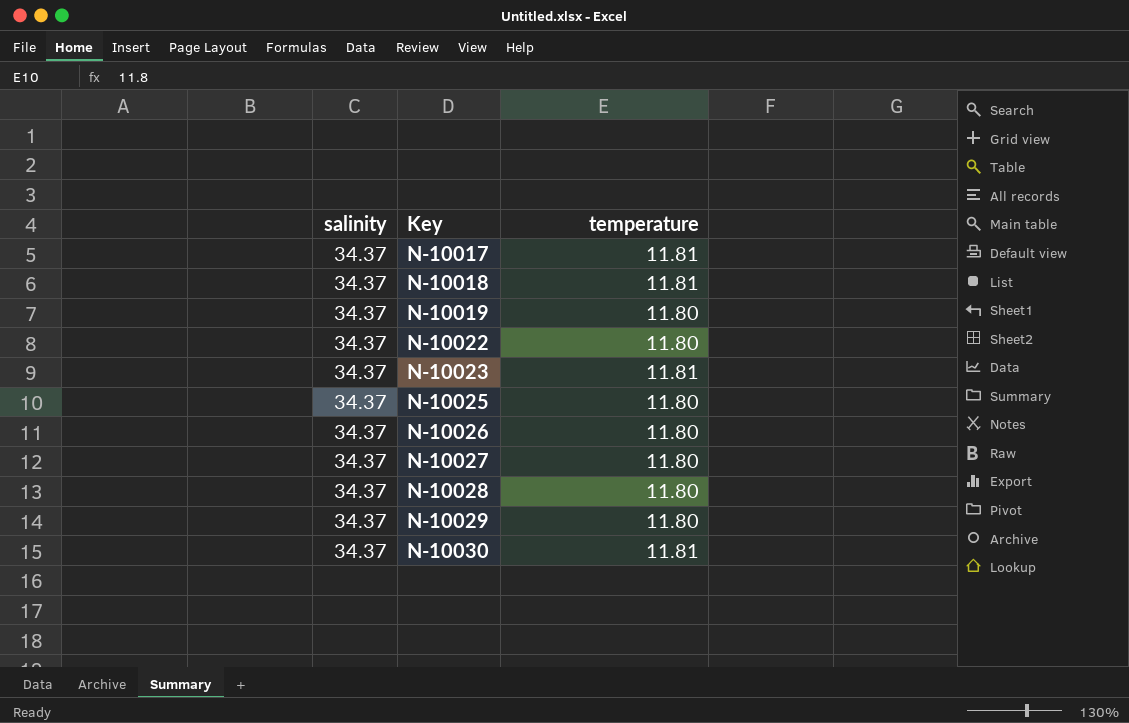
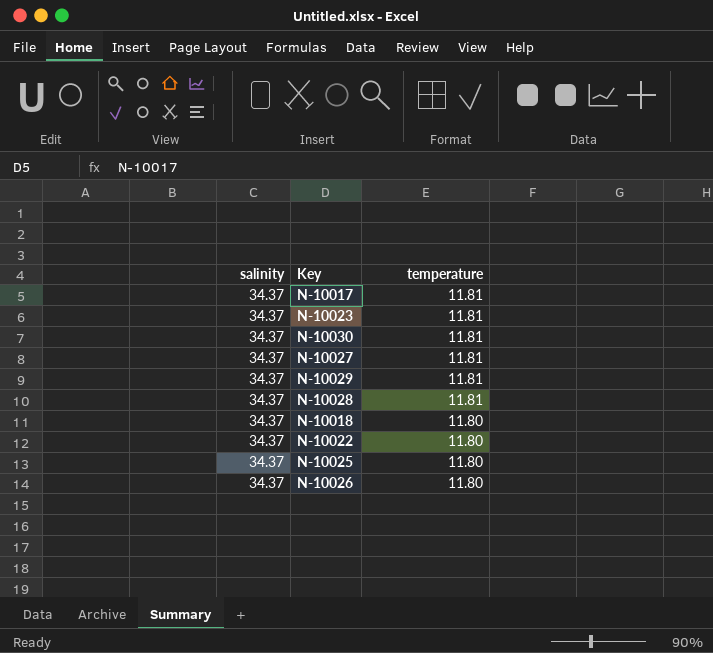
row order: Key ascending -> temperature descending
row N-10019: 34.37 | 11.80 -> none
N-10027 | temperature: 11.80 -> 11.81
N-10029 | temperature: 11.80 -> 11.81
N-10028 | temperature: 11.80 -> 11.81
N-10018 | temperature: 11.81 -> 11.80

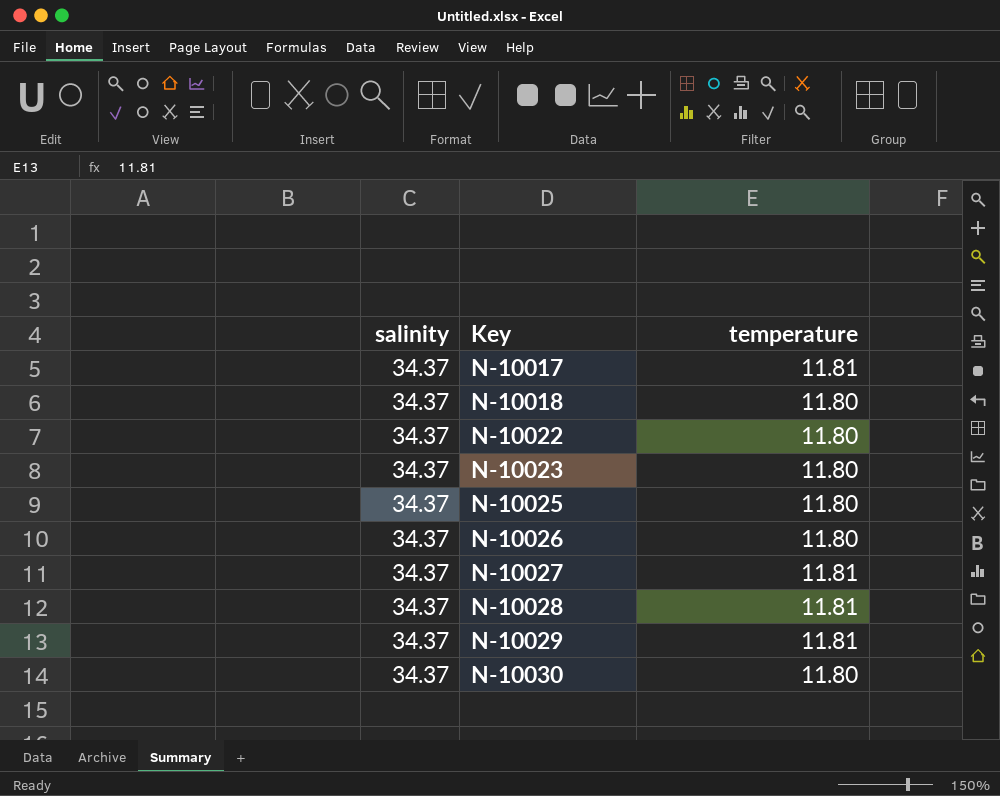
row order: temperature descending -> Key ascending
N-10023 | temperature: 11.81 -> 11.80
N-10030 | temperature: 11.81 -> 11.80

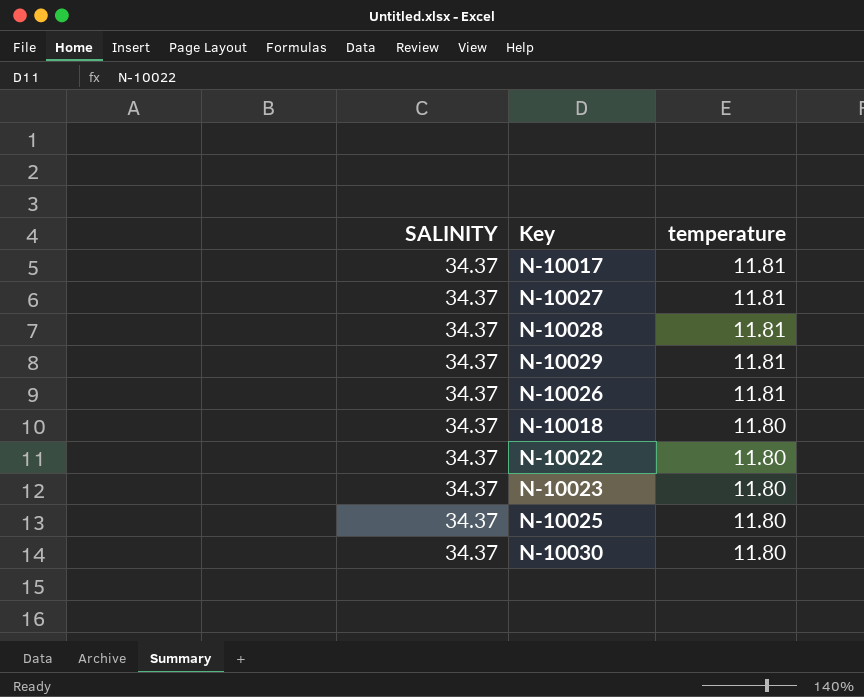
row order: Key ascending -> temperature descending
column name: salinity -> SALINITY
N-10026 | temperature: 11.80 -> 11.81

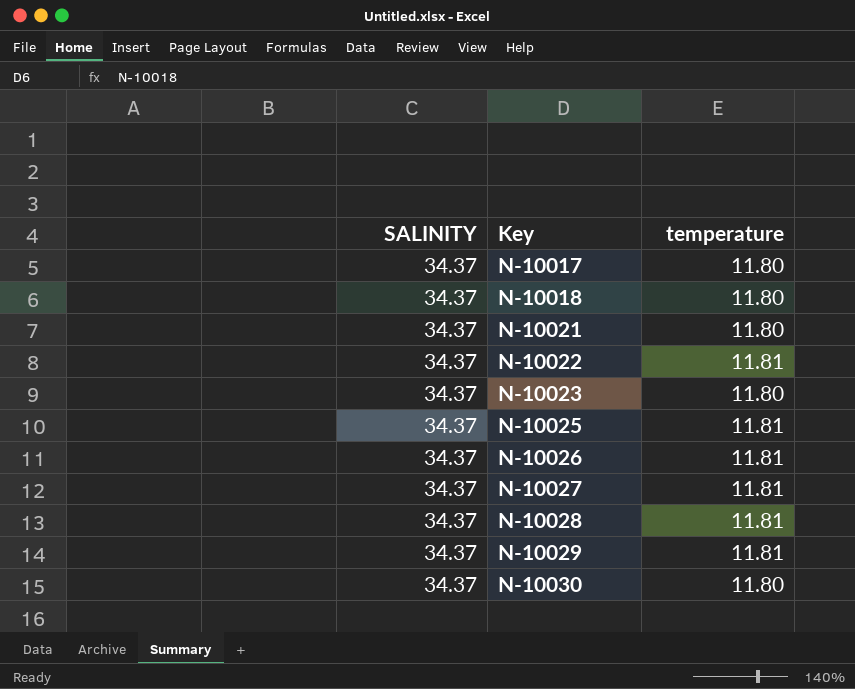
row order: temperature descending -> Key ascending
N-10017 | temperature: 11.81 -> 11.80
row N-10021: none -> 34.37 | 11.80
N-10022 | temperature: 11.80 -> 11.81
N-10025 | temperature: 11.80 -> 11.81

